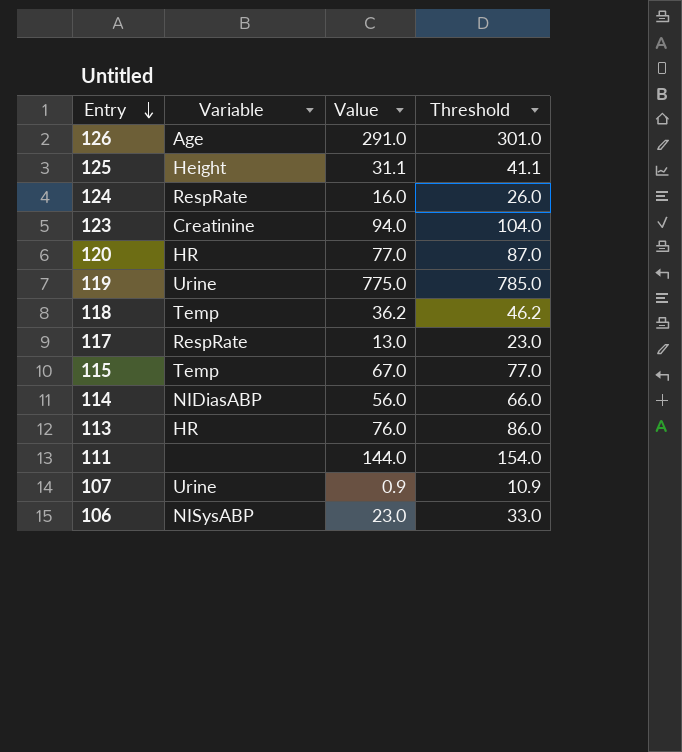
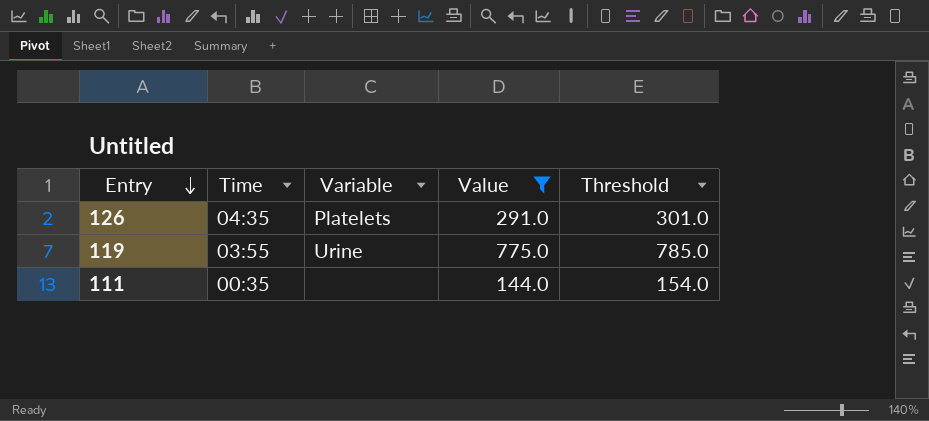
filter: none -> Value >= 144.0
column Time | position: none -> 2
126 | Variable: Age -> Platelets

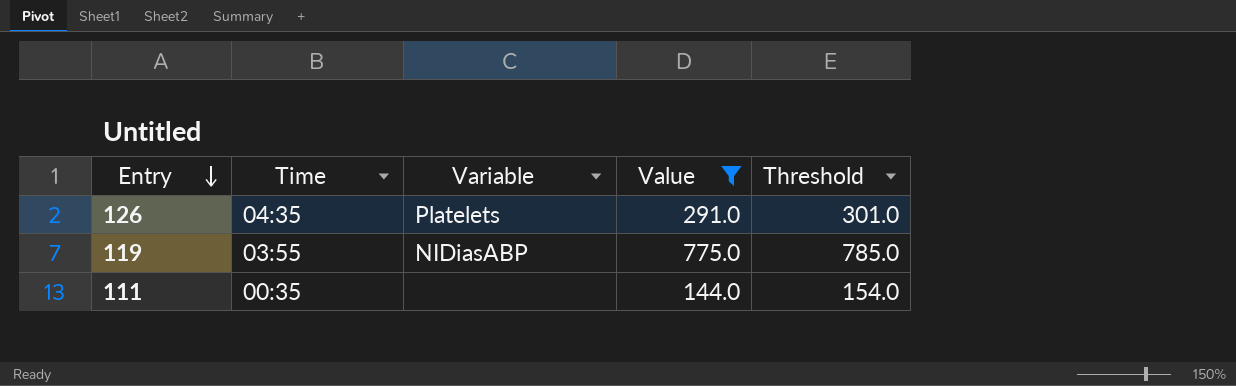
119 | Variable: Urine -> NIDiasABP

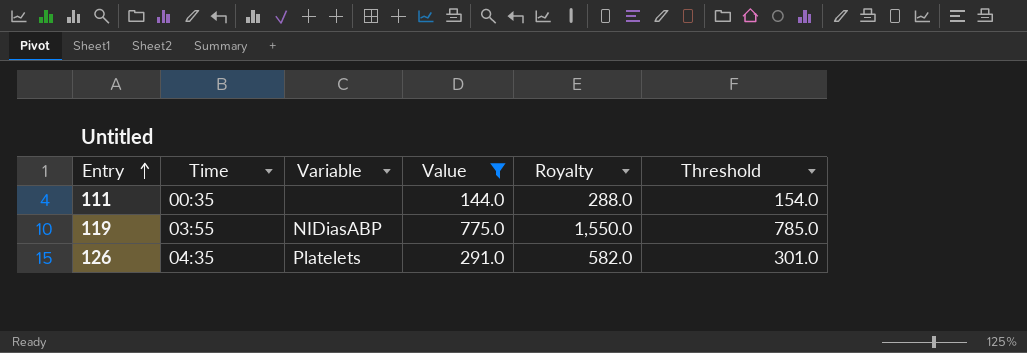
row order: Entry descending -> Entry ascending
column Royalty | formula: none -> [Value] * 2

